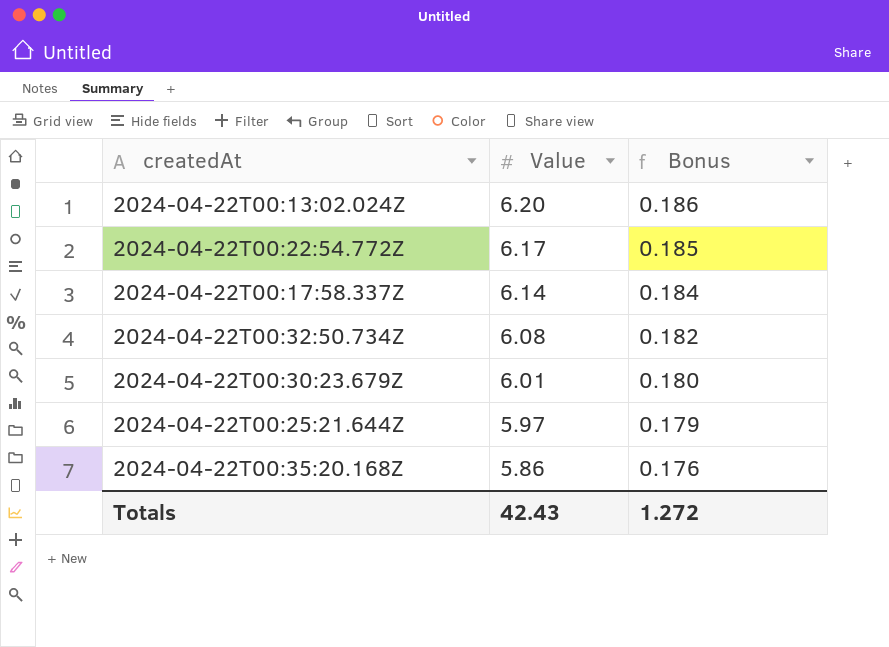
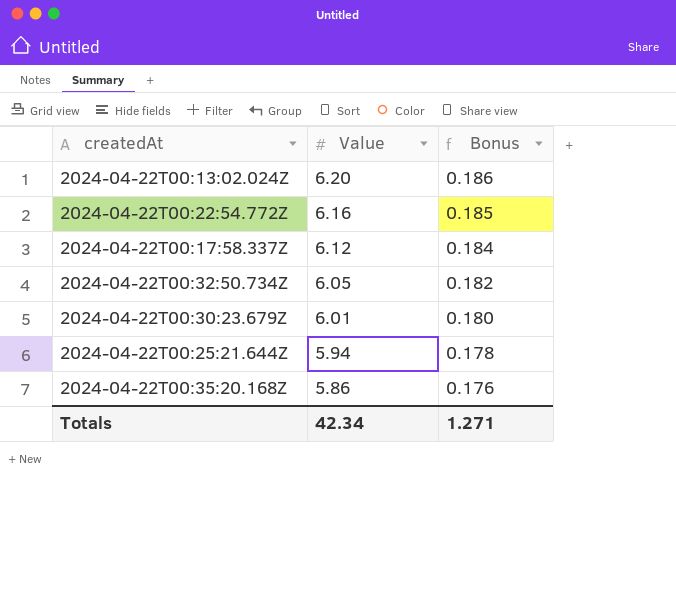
2024-04-22T00:22:54.772Z | Value: 6.17 -> 6.16
2024-04-22T00:17:58.337Z | Value: 6.14 -> 6.12
2024-04-22T00:32:50.734Z | Value: 6.08 -> 6.05
2024-04-22T00:25:21.644Z | Value: 5.97 -> 5.94
2024-04-22T00:25:21.644Z | Bonus: 0.179 -> 0.178
Totals | Value: 42.43 -> 42.34
Totals | Bonus: 1.272 -> 1.271

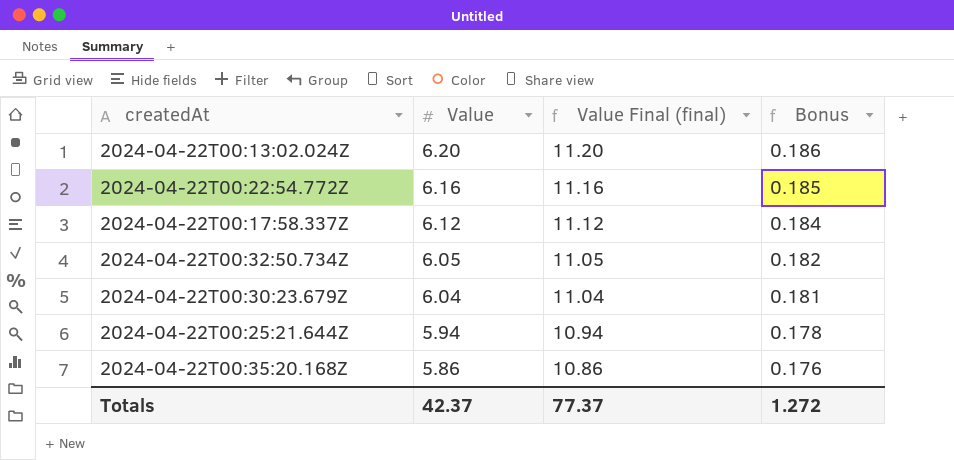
column Value Final (final) | formula: none -> [Value] + 5
2024-04-22T00:30:23.679Z | Value: 6.01 -> 6.04
2024-04-22T00:30:23.679Z | Bonus: 0.180 -> 0.181
Totals | Value: 42.34 -> 42.37
Totals | Bonus: 1.271 -> 1.272

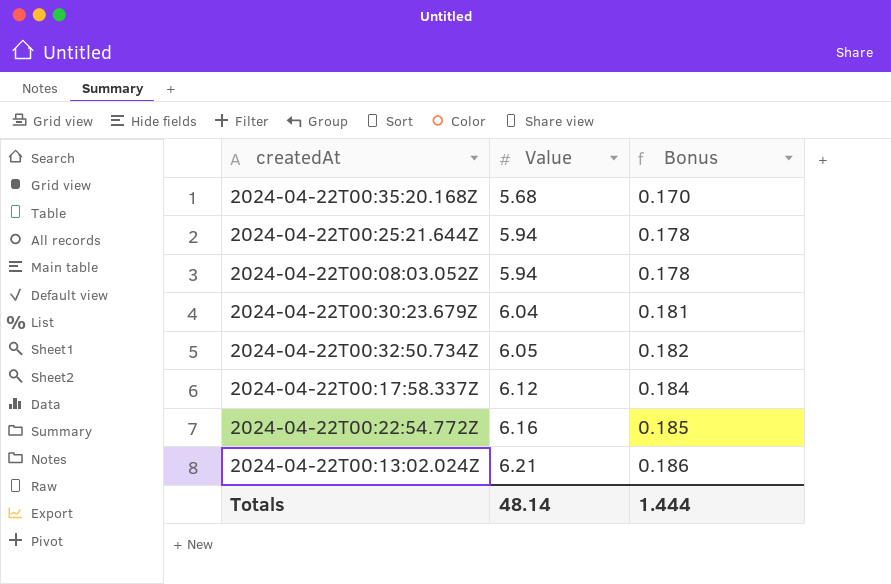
row order: Value descending -> Value ascending
column Value Final (final) | formula: [Value] + 5 -> none
2024-04-22T00:35:20.168Z | Value: 5.86 -> 5.68
2024-04-22T00:35:20.168Z | Bonus: 0.176 -> 0.170
row 2024-04-22T00:08:03.052Z: none -> 5.94 | 0.178
2024-04-22T00:13:02.024Z | Value: 6.20 -> 6.21
Totals | Value: 42.37 -> 48.14
Totals | Bonus: 1.272 -> 1.444

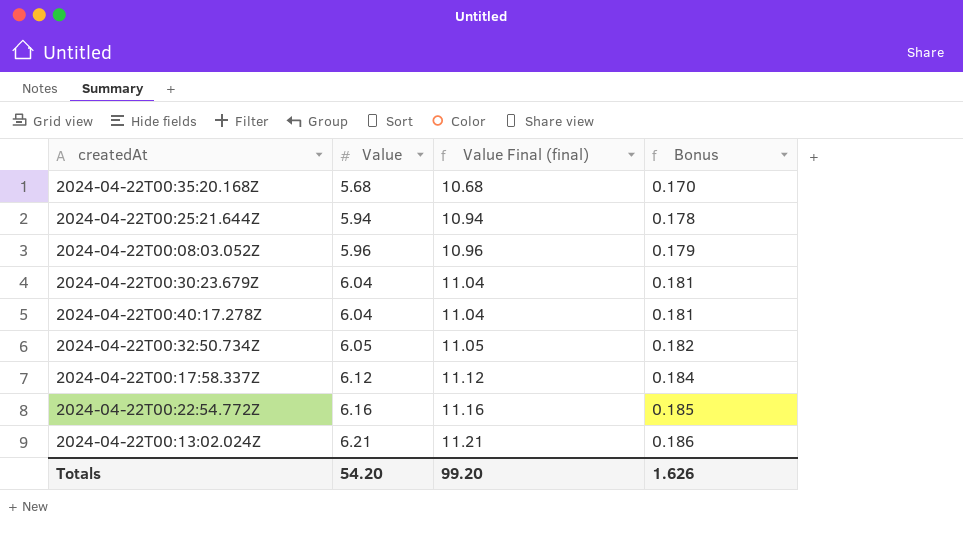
column Value Final (final) | formula: none -> [Value] + 5
2024-04-22T00:08:03.052Z | Value: 5.94 -> 5.96
2024-04-22T00:08:03.052Z | Bonus: 0.178 -> 0.179
row 2024-04-22T00:40:17.278Z: none -> 6.04 | 11.04 | 0.181
Totals | Value: 48.14 -> 54.20
Totals | Bonus: 1.444 -> 1.626

